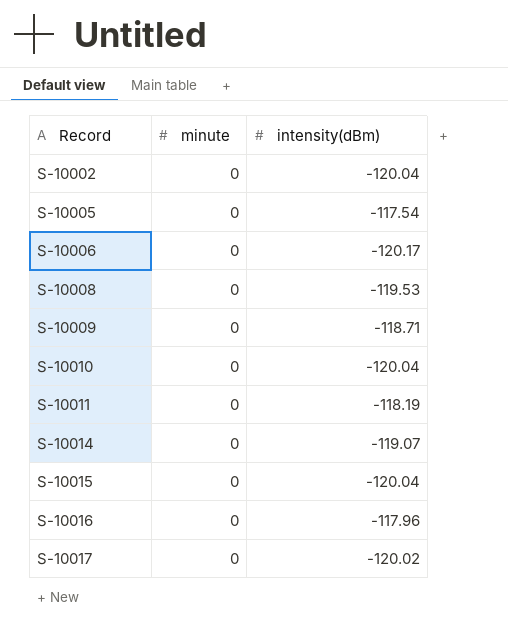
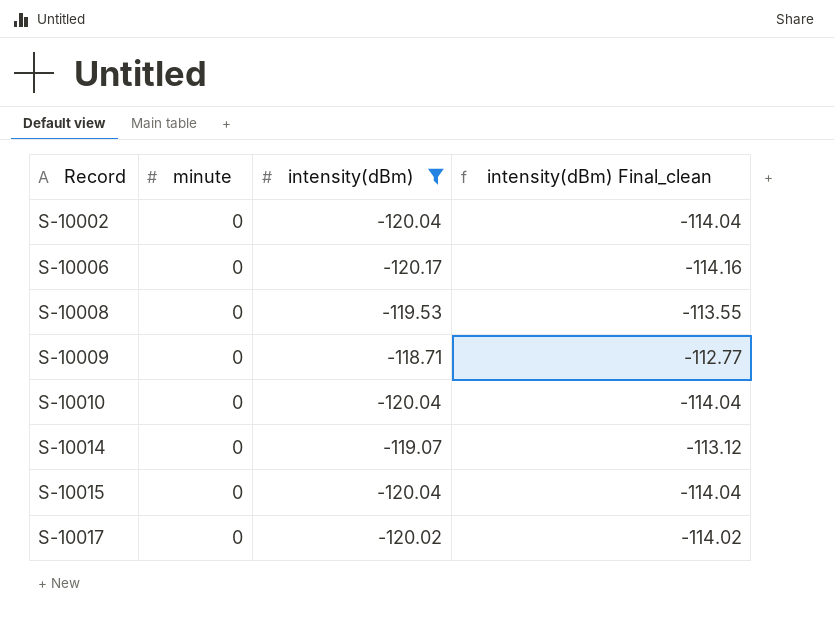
filter: none -> intensity(dBm) <= -118.71
column intensity(dBm) Final_clean | formula: none -> [intensity(dBm)] * 0.95

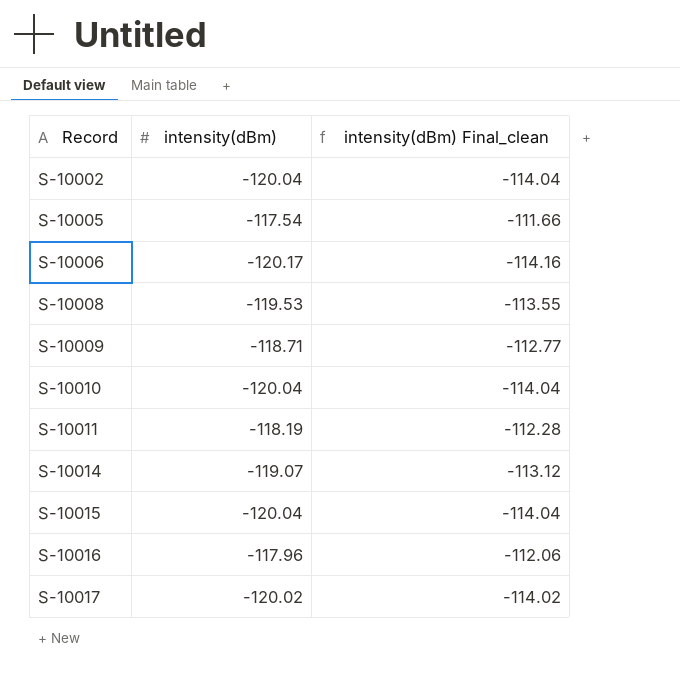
filter: intensity(dBm) <= -118.71 -> none
column minute | position: 2 -> none

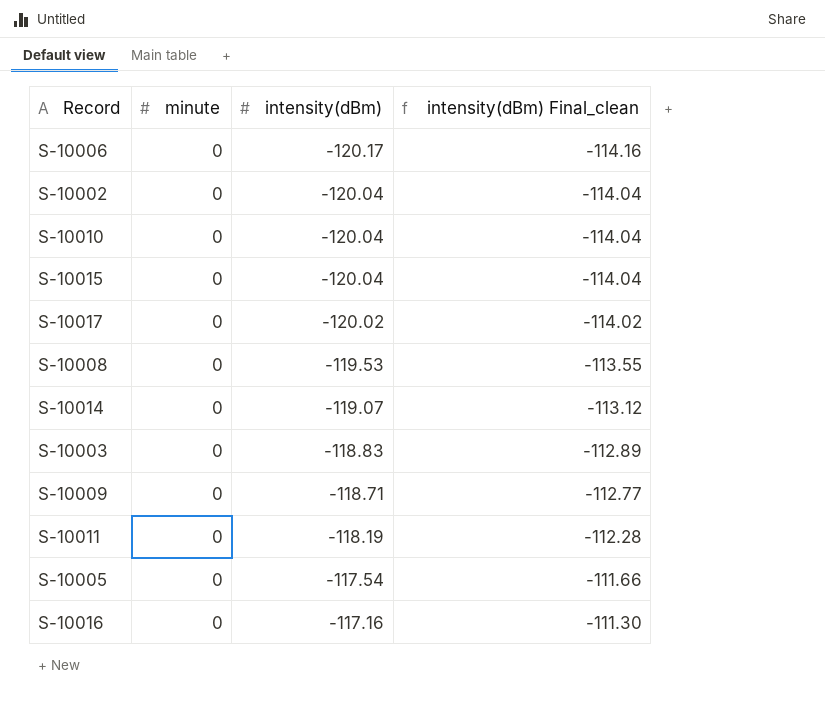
row order: Record ascending -> intensity(dBm) ascending
column minute | position: none -> 2
row S-10003: none -> 0 | -118.83 | -112.89
S-10016 | intensity(dBm): -117.96 -> -117.16
S-10016 | intensity(dBm) Final_clean: -112.06 -> -111.30

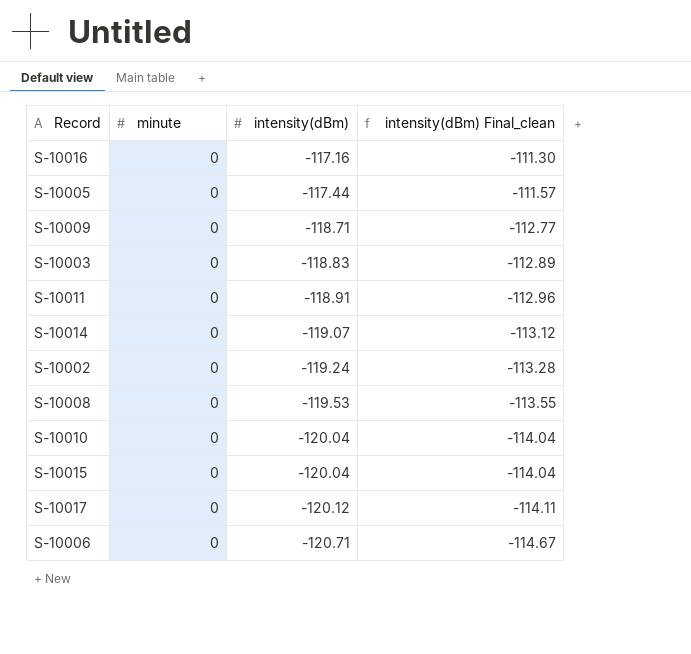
row order: intensity(dBm) ascending -> intensity(dBm) descending
S-10005 | intensity(dBm): -117.54 -> -117.44
S-10005 | intensity(dBm) Final_clean: -111.66 -> -111.57
S-10011 | intensity(dBm): -118.19 -> -118.91
S-10011 | intensity(dBm) Final_clean: -112.28 -> -112.96
S-10002 | intensity(dBm): -120.04 -> -119.24
S-10002 | intensity(dBm) Final_clean: -114.04 -> -113.28
S-10017 | intensity(dBm): -120.02 -> -120.12
S-10017 | intensity(dBm) Final_clean: -114.02 -> -114.11
S-10006 | intensity(dBm): -120.17 -> -120.71
S-10006 | intensity(dBm) Final_clean: -114.16 -> -114.67

